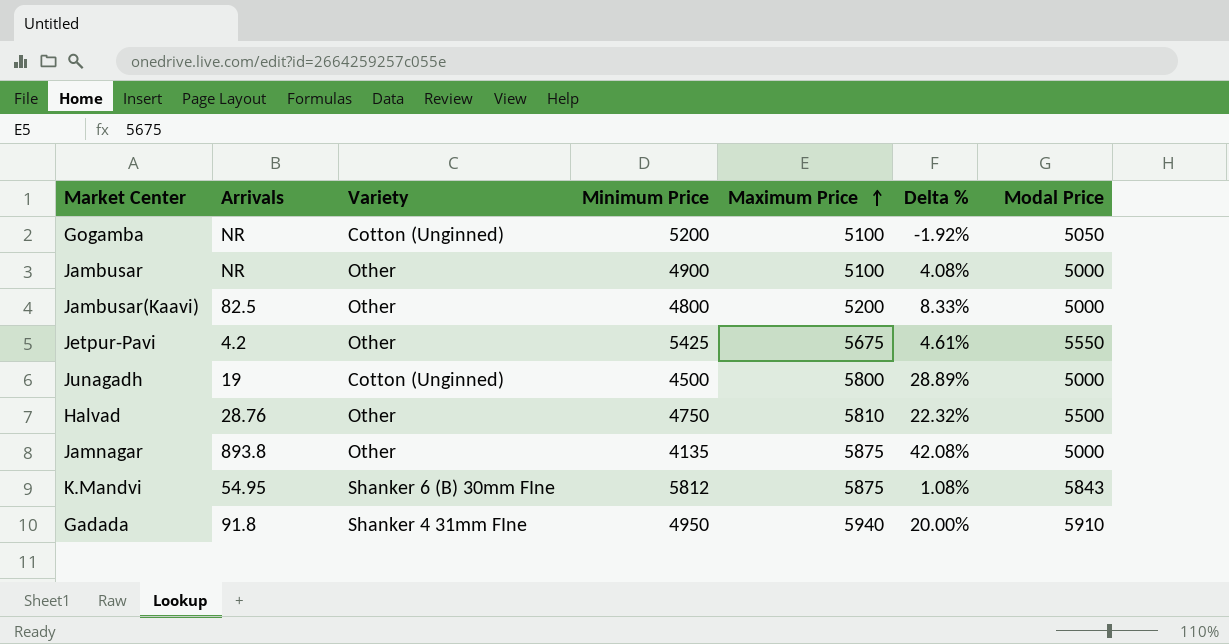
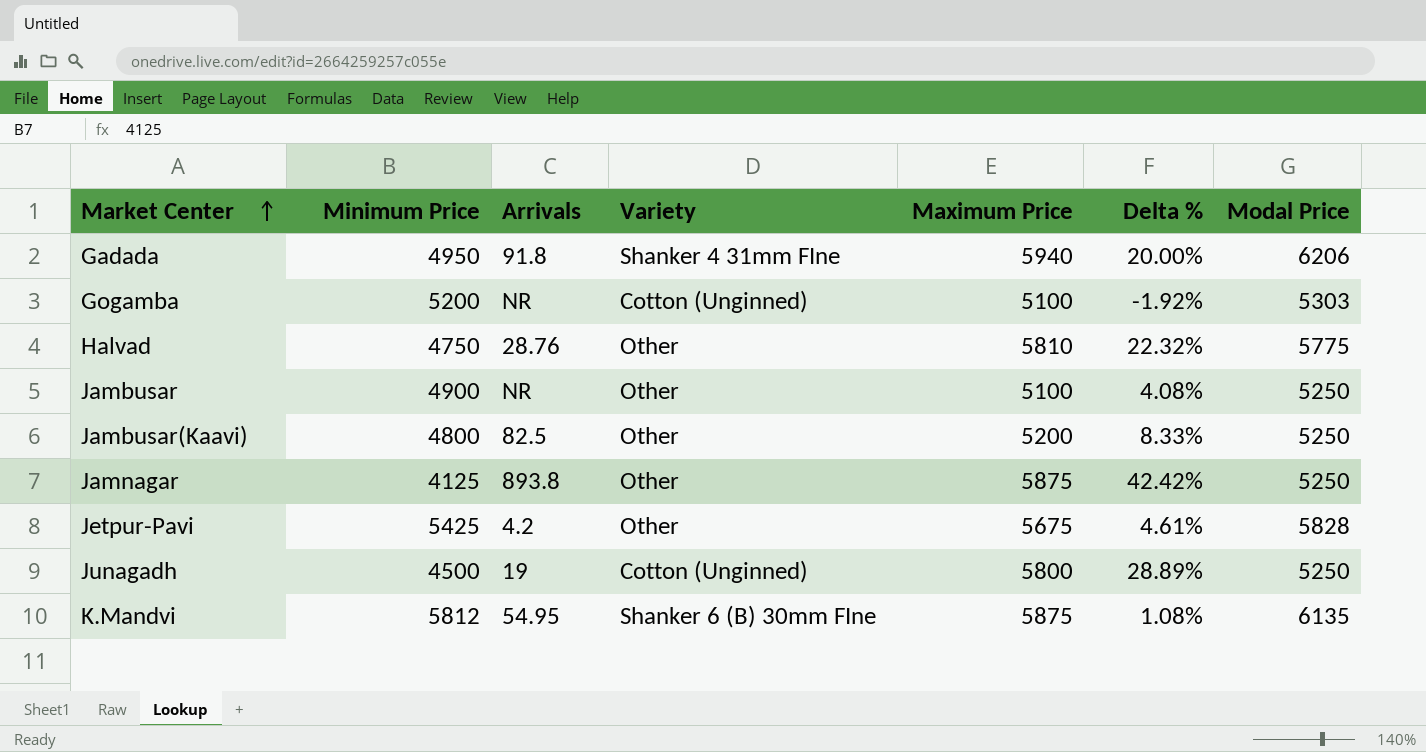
row order: Maximum Price ascending -> Market Center ascending
column Minimum Price | position: 4 -> 2
Gadada | Modal Price: 5910 -> 6206
Gogamba | Modal Price: 5050 -> 5303
Halvad | Modal Price: 5500 -> 5775
Jambusar | Modal Price: 5000 -> 5250
Jambusar(Kaavi) | Modal Price: 5000 -> 5250
Jamnagar | Minimum Price: 4135 -> 4125
Jamnagar | Delta %: 42.08% -> 42.42%
Jamnagar | Modal Price: 5000 -> 5250
Jetpur-Pavi | Modal Price: 5550 -> 5828
Junagadh | Modal Price: 5000 -> 5250
K.Mandvi | Modal Price: 5843 -> 6135

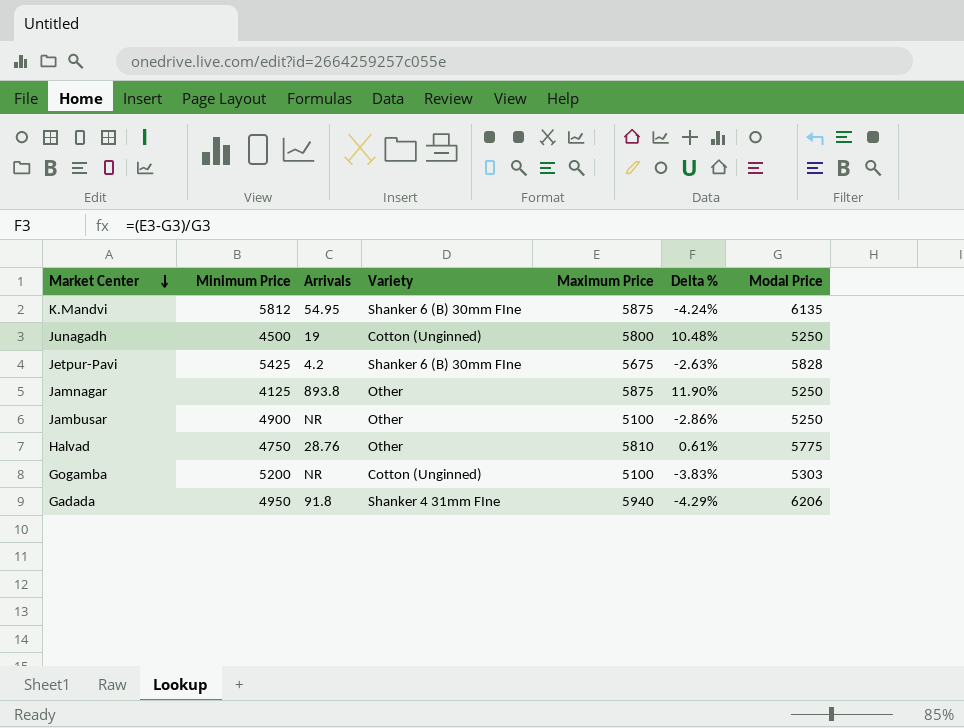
row order: Market Center ascending -> Market Center descending
column Delta % | formula: ([Maximum Price] - [Minimum Price]) / [Minimum Price] -> ([Maximum Price] - [Modal Price]) / [Modal Price]
row Jambusar(Kaavi): 4800 | 82.5 | Other | 5200 | 8.33% | 5250 -> none
Jetpur-Pavi | Variety: Other -> Shanker 6 (B) 30mm FIne

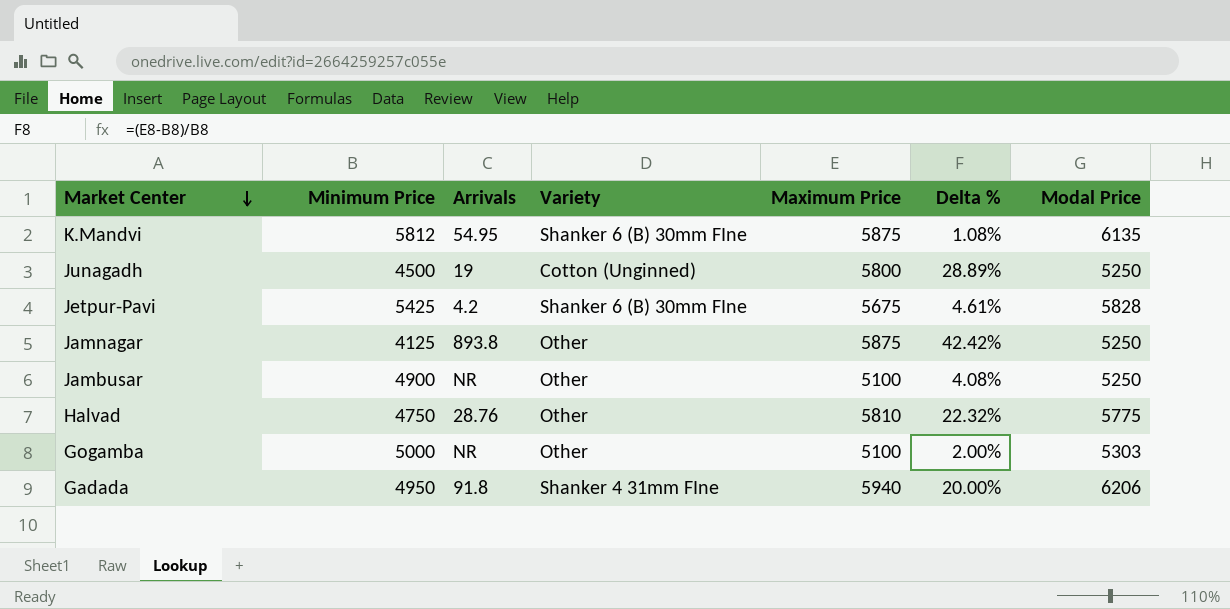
column Delta % | formula: ([Maximum Price] - [Modal Price]) / [Modal Price] -> ([Maximum Price] - [Minimum Price]) / [Minimum Price]
Gogamba | Minimum Price: 5200 -> 5000
Gogamba | Variety: Cotton (Unginned) -> Other

